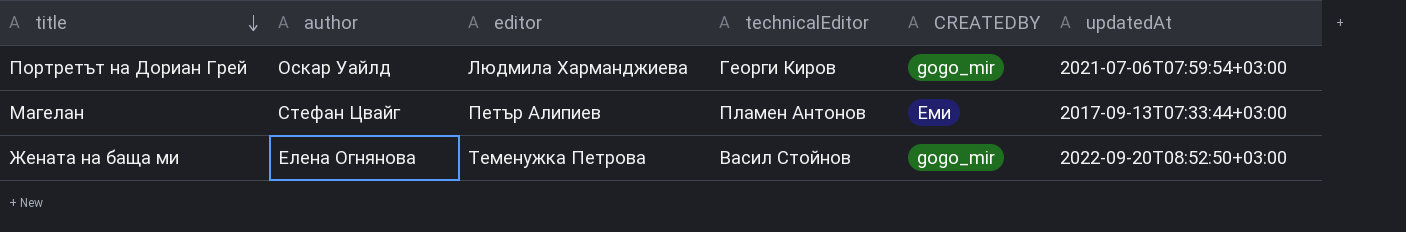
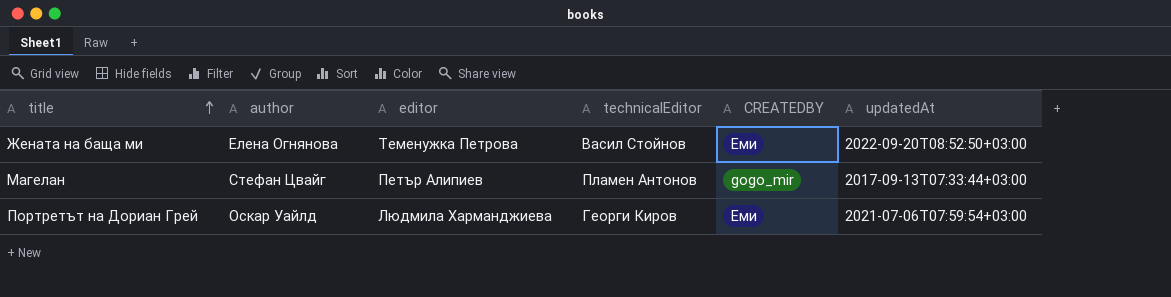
row order: title descending -> title ascending
Жената на баща ми | CREATEDBY: gogo_mir -> Еми
Магелан | CREATEDBY: Еми -> gogo_mir
Портретът на Дориан Грей | CREATEDBY: gogo_mir -> Еми

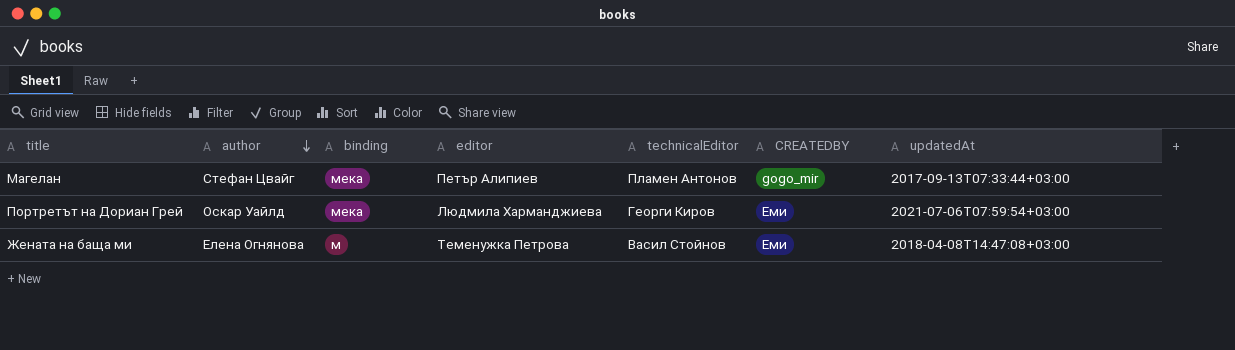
row order: title ascending -> author descending
column binding | position: none -> 3
Жената на баща ми | updatedAt: 2022-09-20T08:52:50+03:00 -> 2018-04-08T14:47:08+03:00

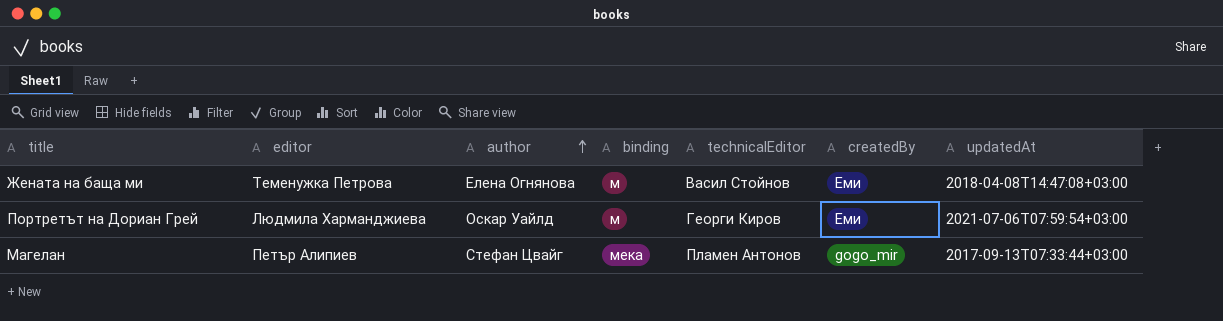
row order: author descending -> author ascending
column editor | position: 4 -> 2
column name: CREATEDBY -> createdBy
Портретът на Дориан Грей | binding: мека -> м

